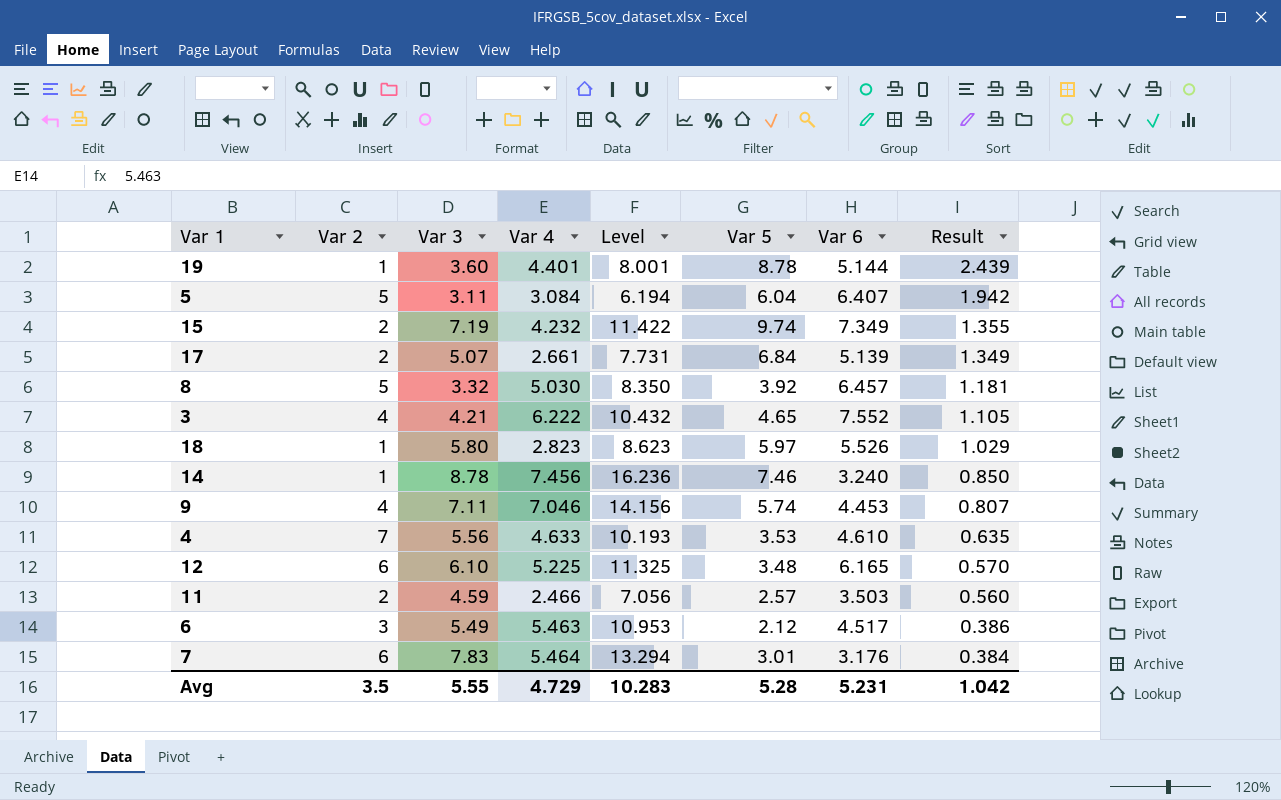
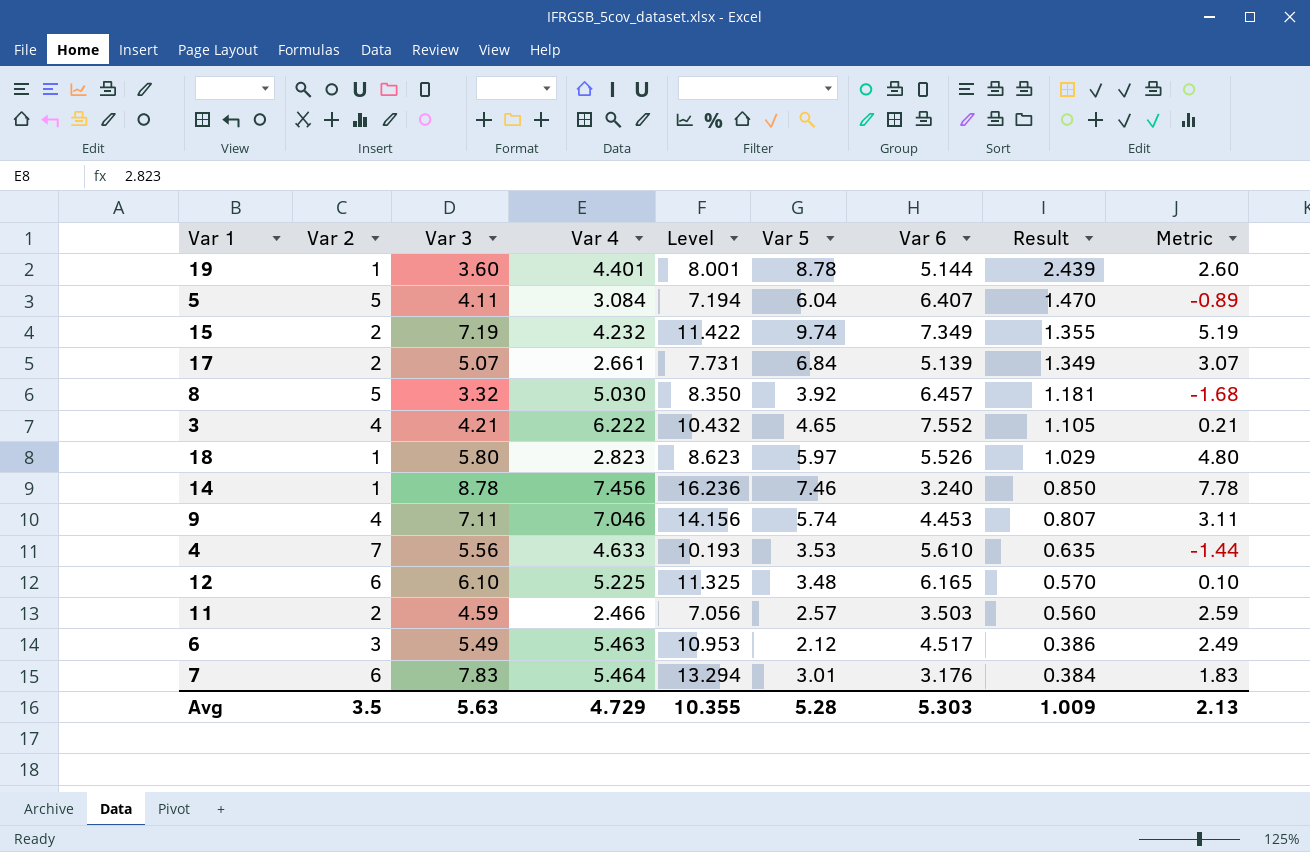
column Metric | formula: none -> [Var 3] - [Var 2]
5 | Var 3: 3.11 -> 4.11
5 | Level: 6.194 -> 7.194
5 | Result: 1.942 -> 1.470
4 | Var 6: 4.610 -> 5.610
Avg | Var 3: 5.55 -> 5.63
Avg | Level: 10.283 -> 10.355
Avg | Var 6: 5.231 -> 5.303
Avg | Result: 1.042 -> 1.009

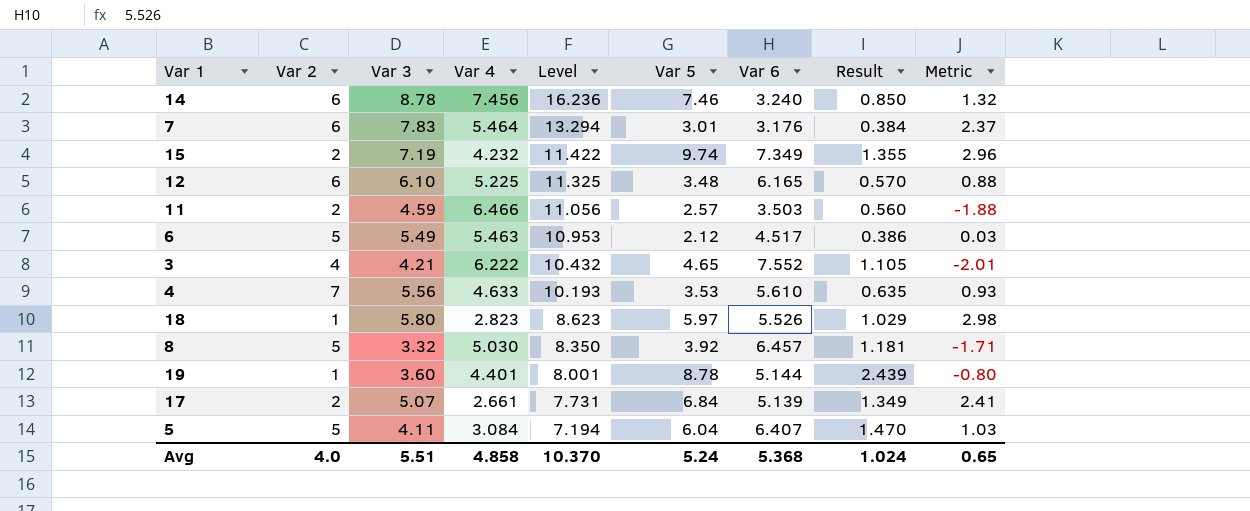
row order: Result descending -> Level descending
column Metric | formula: [Var 3] - [Var 2] -> [Var 3] - [Var 4]
row 9: 4 | 7.11 | 7.046 | 14.156 | 5.74 | 4.453 | 0.807 | 3.11 -> none
14 | Var 2: 1 -> 6
11 | Var 4: 2.466 -> 6.466
11 | Level: 7.056 -> 11.056
6 | Var 2: 3 -> 5
Avg | Var 2: 3.5 -> 4.0
Avg | Var 3: 5.63 -> 5.51
Avg | Var 4: 4.729 -> 4.858
Avg | Level: 10.355 -> 10.370
Avg | Var 5: 5.28 -> 5.24
Avg | Var 6: 5.303 -> 5.368
Avg | Result: 1.009 -> 1.024
Avg | Metric: 2.13 -> 0.65

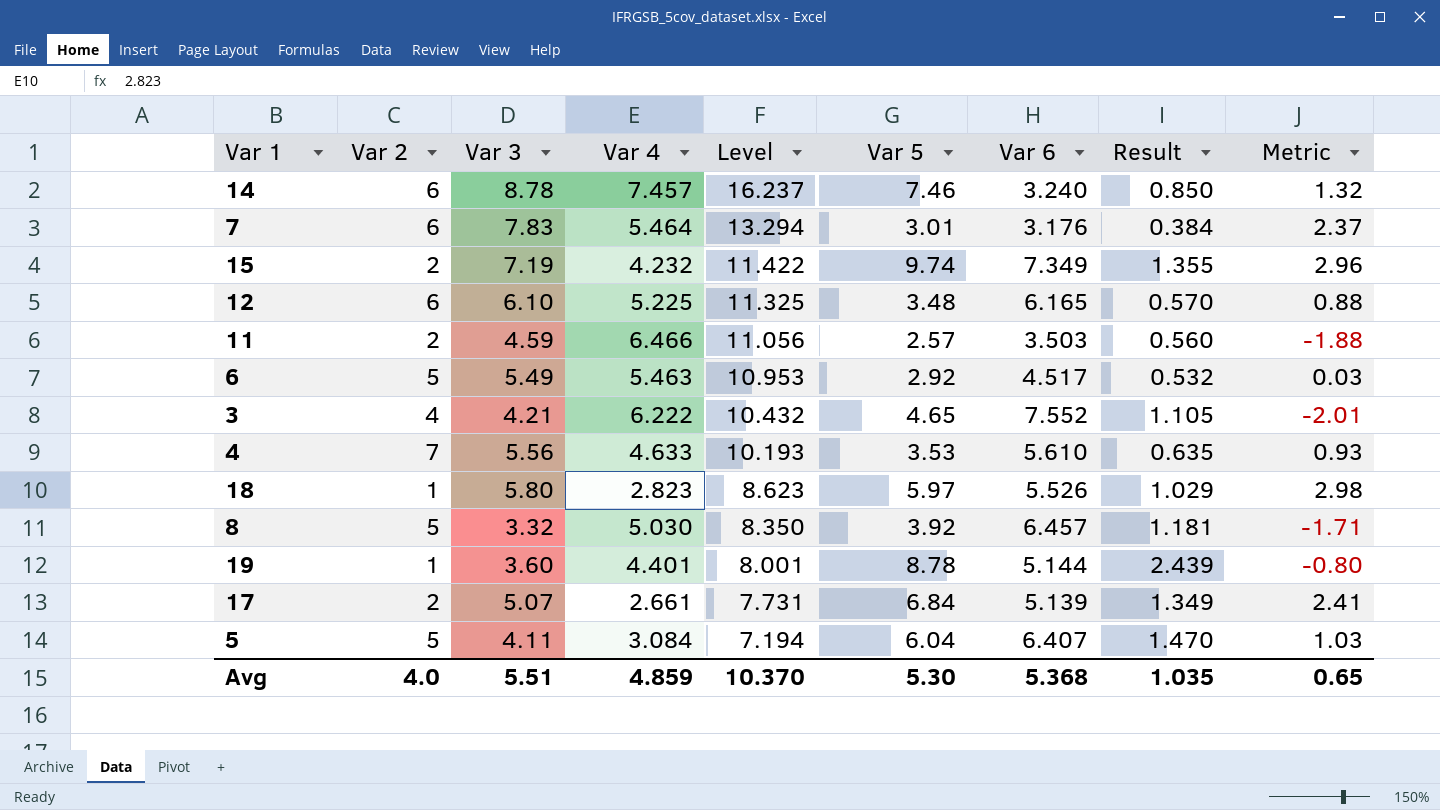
14 | Var 4: 7.456 -> 7.457
14 | Level: 16.236 -> 16.237
6 | Var 5: 2.12 -> 2.92
6 | Result: 0.386 -> 0.532
Avg | Var 4: 4.858 -> 4.859
Avg | Var 5: 5.24 -> 5.30
Avg | Result: 1.024 -> 1.035

